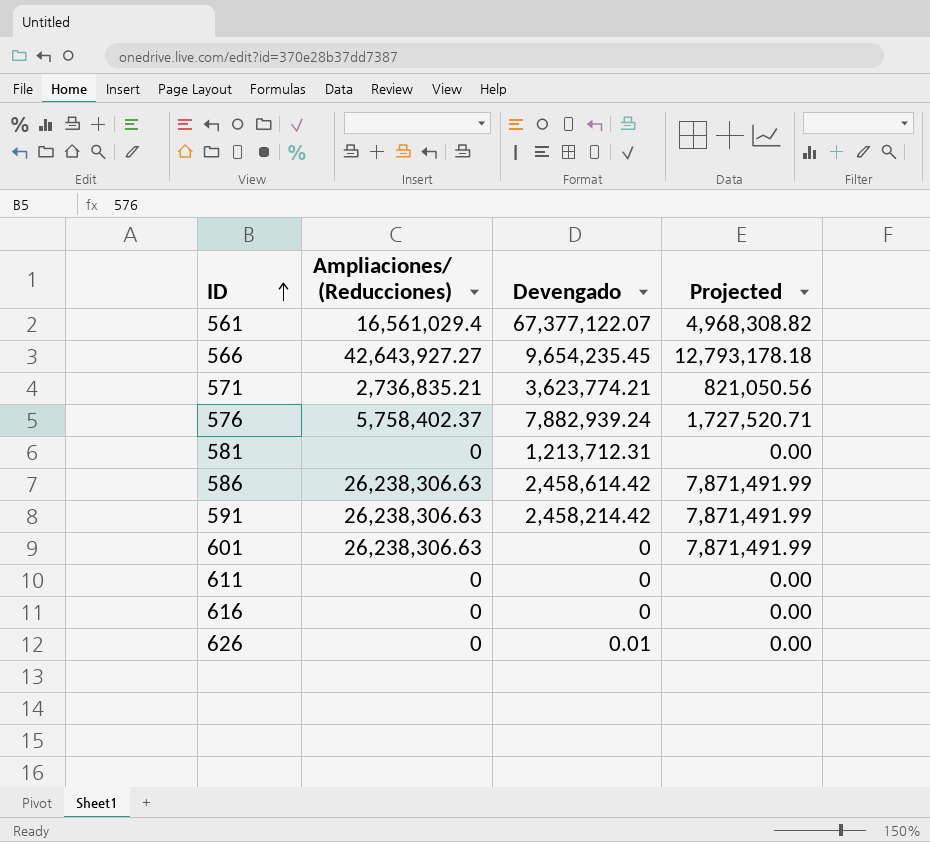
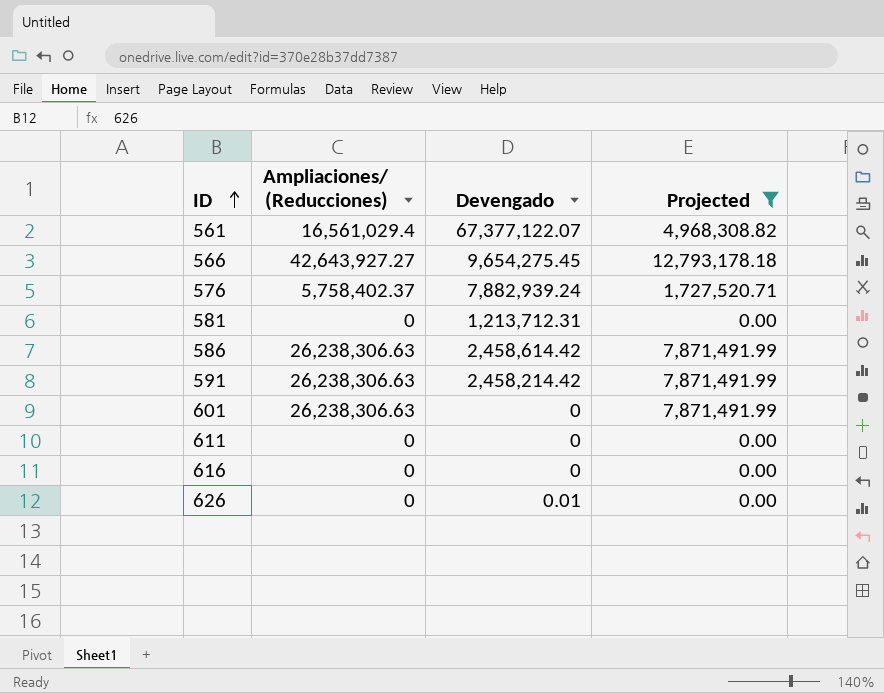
filter: none -> Projected != 821,050.56
566 | Devengado: 9,654,235.45 -> 9,654,275.45

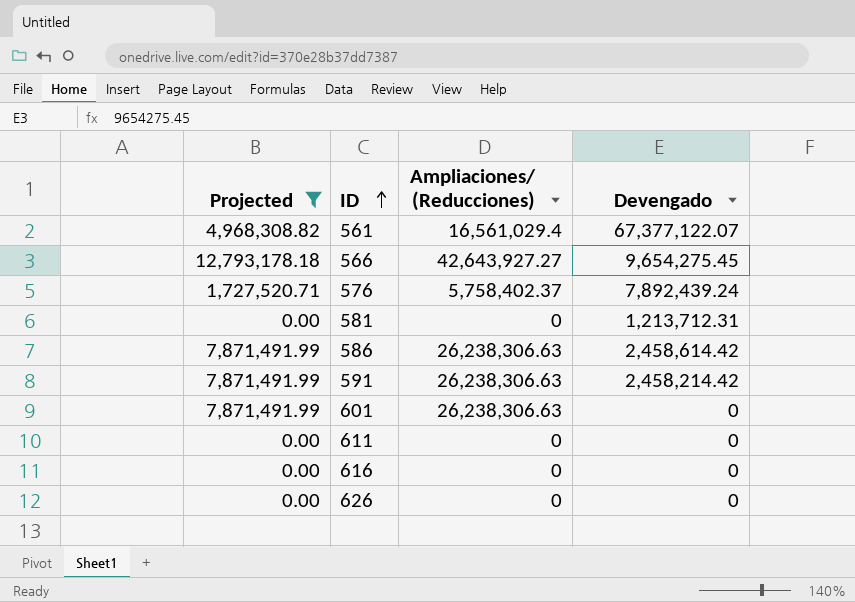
column Projected | position: 4 -> 1
576 | Devengado: 7,882,939.24 -> 7,892,439.24
626 | Devengado: 0.01 -> 0

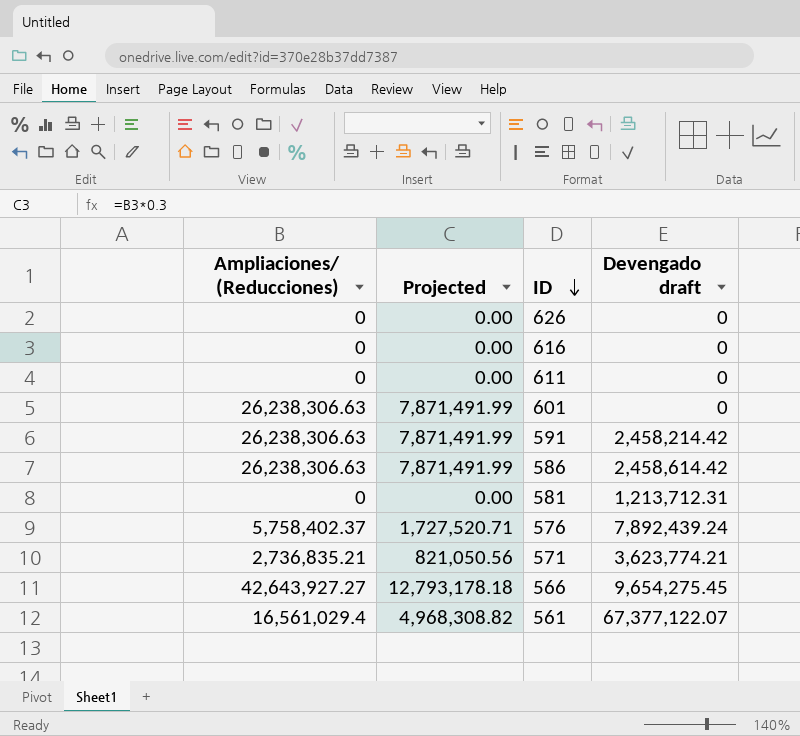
filter: Projected != 821,050.56 -> none
row order: ID ascending -> ID descending
column Ampliaciones/ (Reducciones) | position: 3 -> 1
column name: Devengado -> Devengado draft

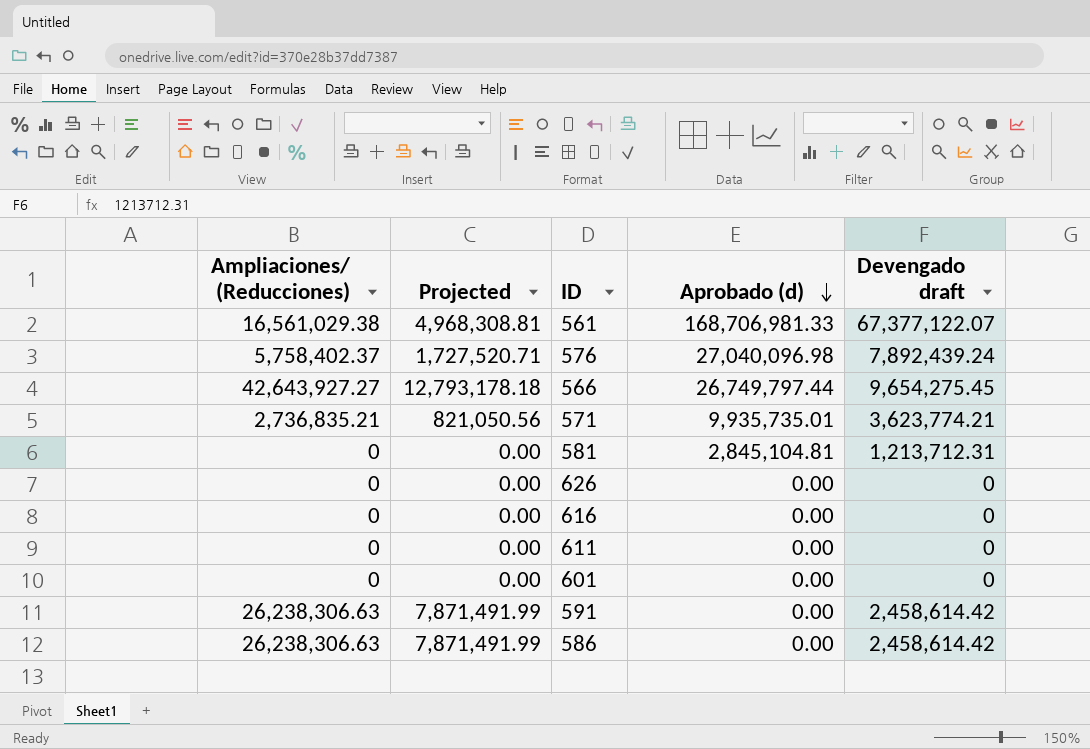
row order: ID descending -> Aprobado (d) descending
column Aprobado (d) | position: none -> 4
561 | Ampliaciones/ (Reducciones): 16,561,029.4 -> 16,561,029.38
561 | Projected: 4,968,308.82 -> 4,968,308.81
601 | Ampliaciones/ (Reducciones): 26,238,306.63 -> 0
601 | Projected: 7,871,491.99 -> 0.00
591 | Devengado draft: 2,458,214.42 -> 2,458,614.42

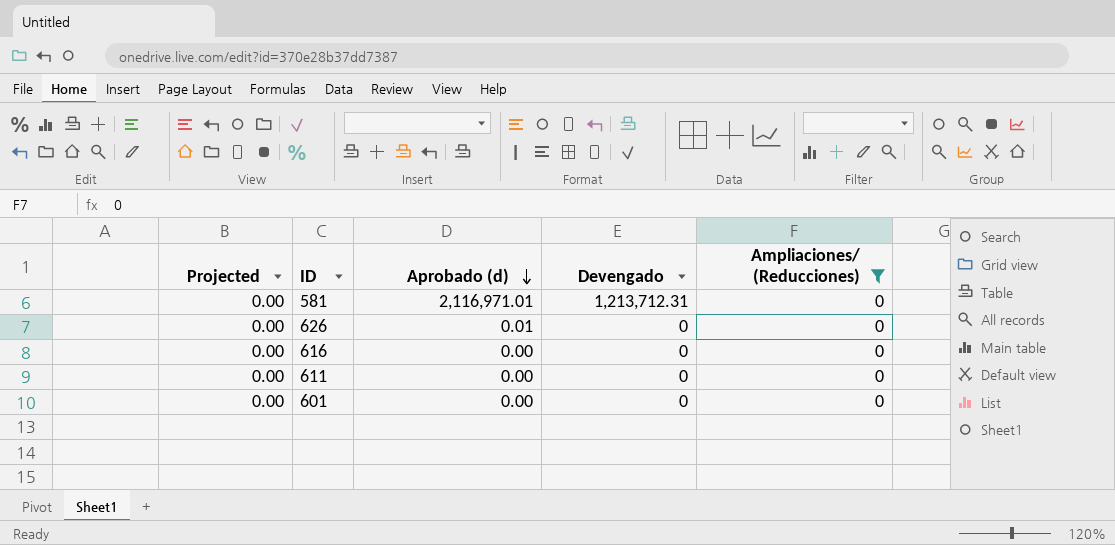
filter: none -> Ampliaciones/ (Reducciones) = 0
column name: Devengado draft -> Devengado
column Ampliaciones/ (Reducciones) | position: 1 -> 5
581 | Aprobado (d): 2,845,104.81 -> 2,116,971.01
626 | Aprobado (d): 0.00 -> 0.01

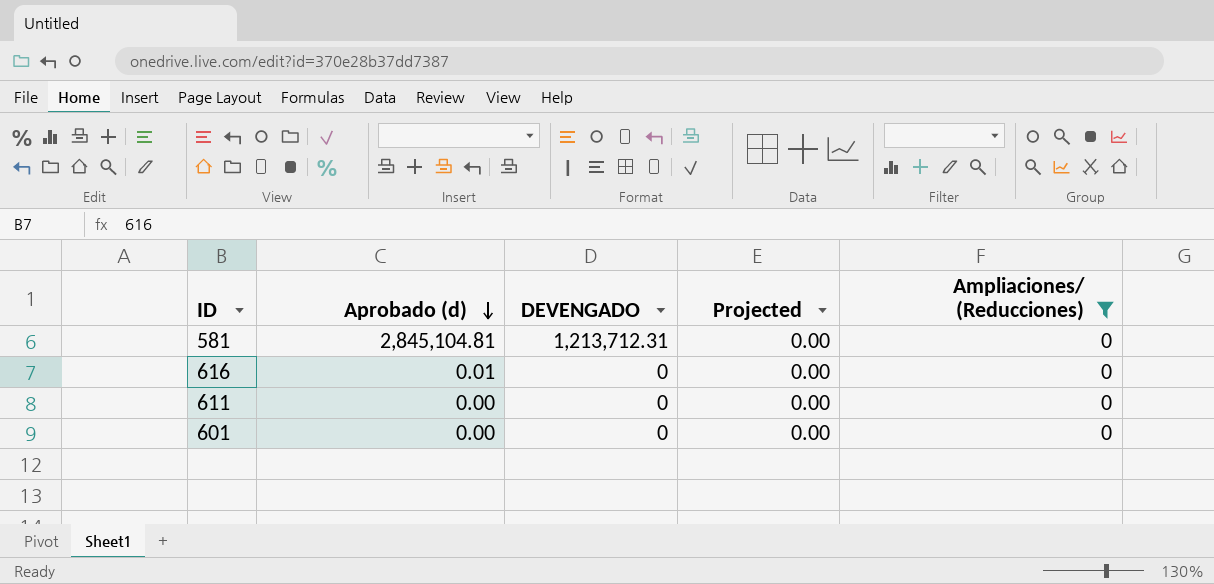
column name: Devengado -> DEVENGADO
column Projected | position: 1 -> 4
row 626: 0.00 | 0.01 | 0 | 0 -> none
581 | Aprobado (d): 2,116,971.01 -> 2,845,104.81
616 | Aprobado (d): 0.00 -> 0.01

